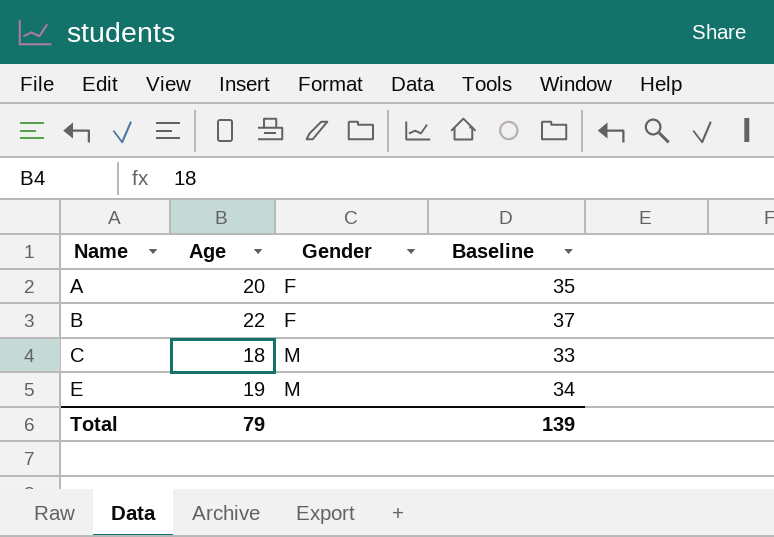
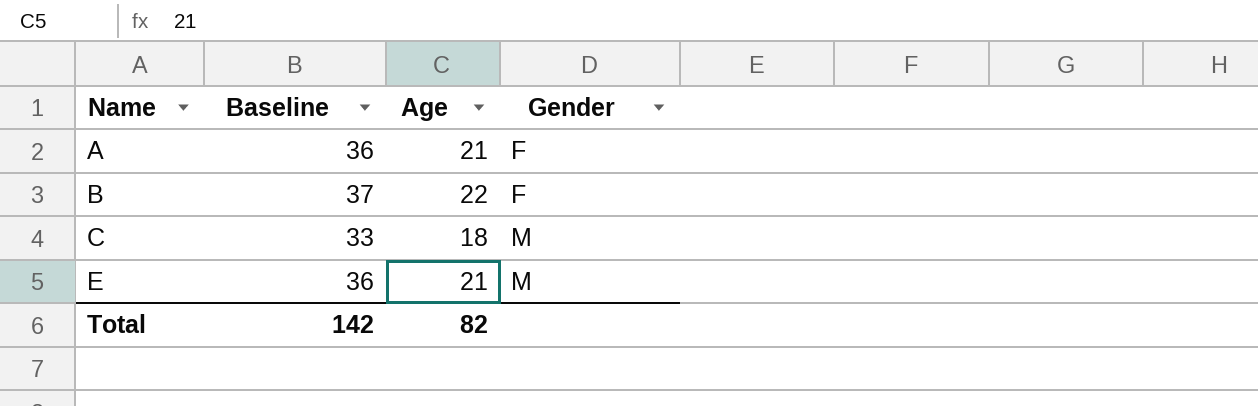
column Baseline | position: 4 -> 2
A | Baseline: 35 -> 36
A | Age: 20 -> 21
E | Baseline: 34 -> 36
E | Age: 19 -> 21
Total | Baseline: 139 -> 142
Total | Age: 79 -> 82

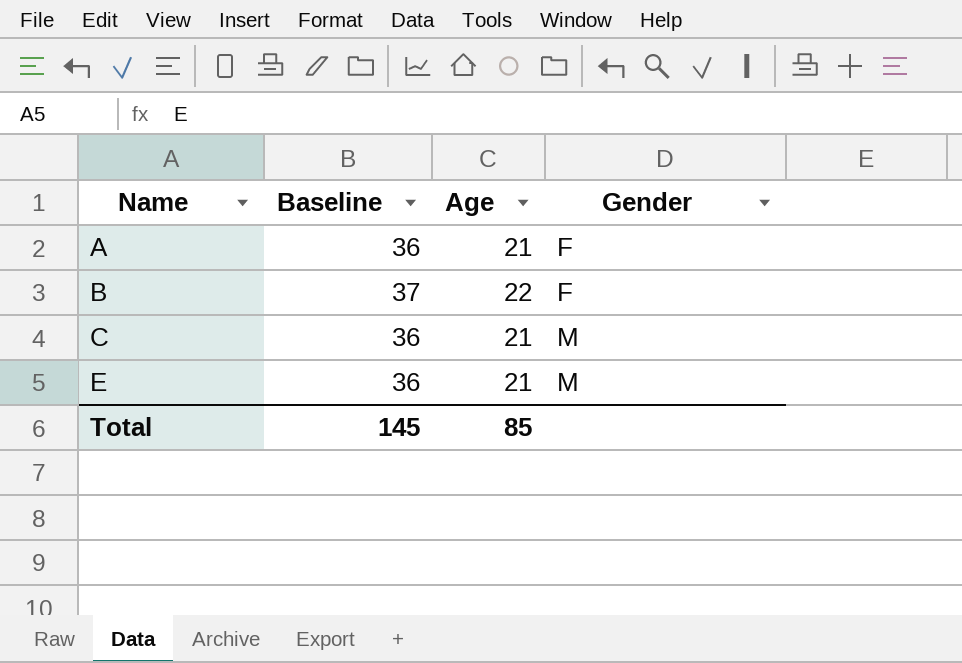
C | Baseline: 33 -> 36
C | Age: 18 -> 21
Total | Baseline: 142 -> 145
Total | Age: 82 -> 85

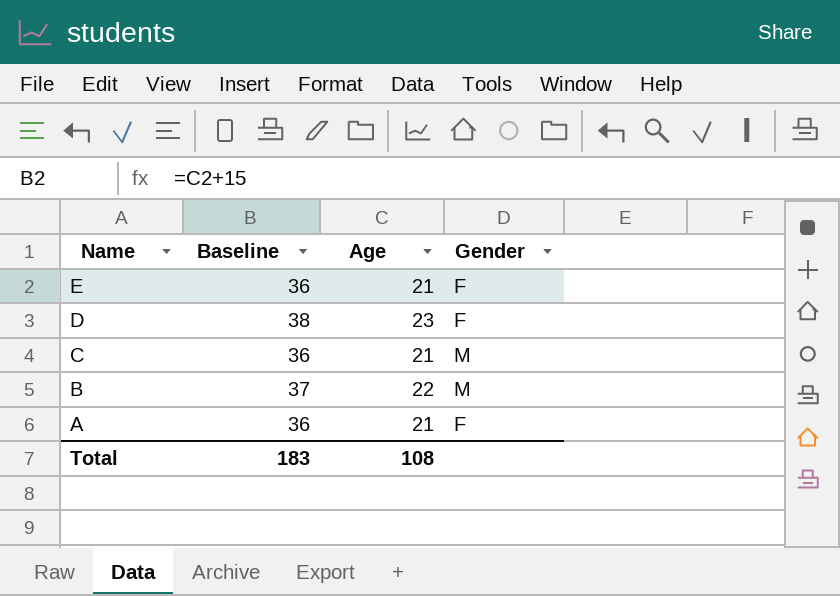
row order: Name ascending -> Name descending
E | Gender: M -> F
row D: none -> 38 | 23 | F
B | Gender: F -> M
Total | Baseline: 145 -> 183
Total | Age: 85 -> 108

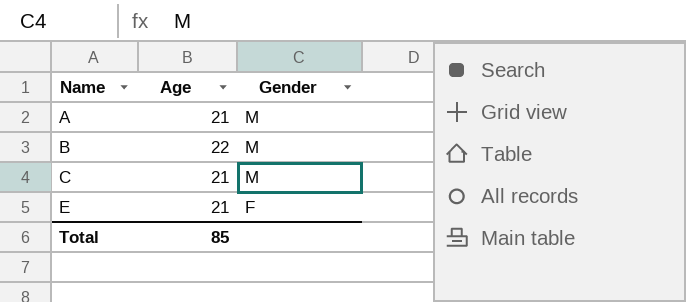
row order: Name descending -> Name ascending
column Baseline | formula: [Age] + 15 -> none
row D: 38 | 23 | F -> none
A | Gender: F -> M
Total | Age: 108 -> 85

